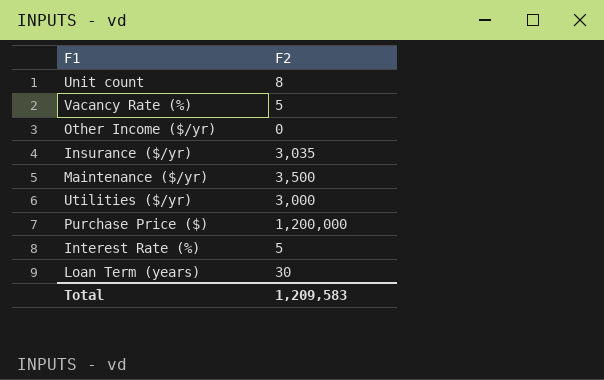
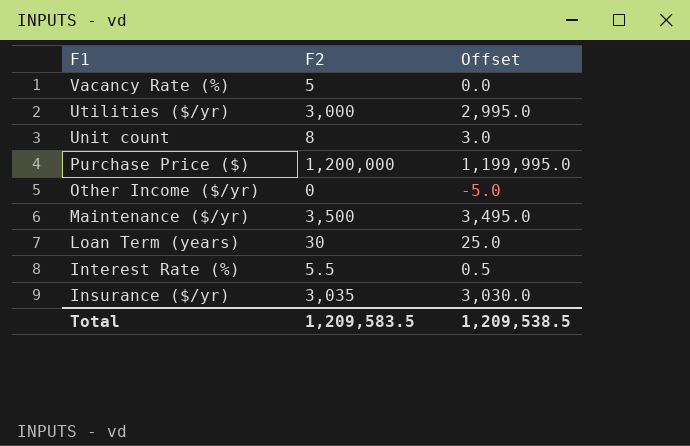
row order: none -> F1 descending
column Offset | formula: none -> [F2] - 5
Interest Rate (%) | F2: 5 -> 5.5
Total | F2: 1,209,583 -> 1,209,583.5

